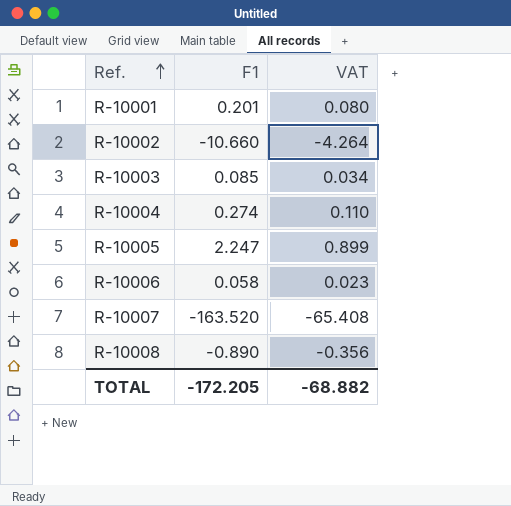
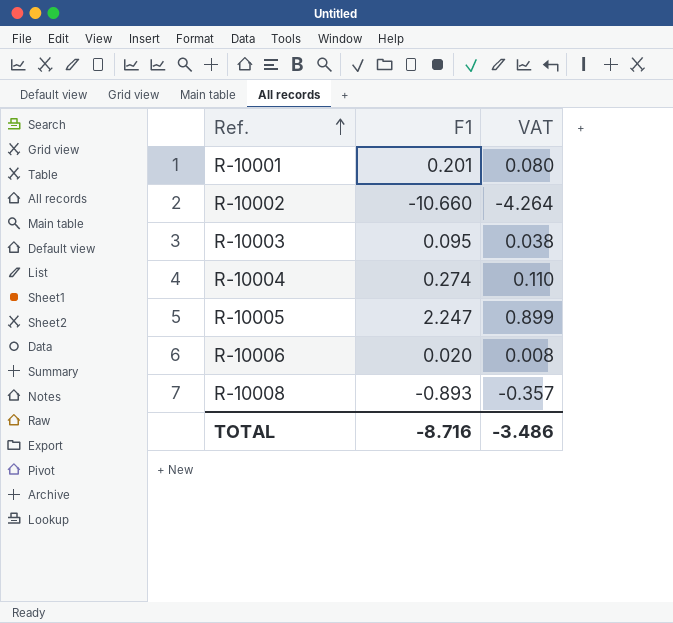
row R-10007: -163.520 | -65.408 -> none
R-10003 | F1: 0.085 -> 0.095
R-10003 | VAT: 0.034 -> 0.038
R-10006 | F1: 0.058 -> 0.020
R-10006 | VAT: 0.023 -> 0.008
R-10008 | F1: -0.890 -> -0.893
R-10008 | VAT: -0.356 -> -0.357
TOTAL | F1: -172.205 -> -8.716
TOTAL | VAT: -68.882 -> -3.486

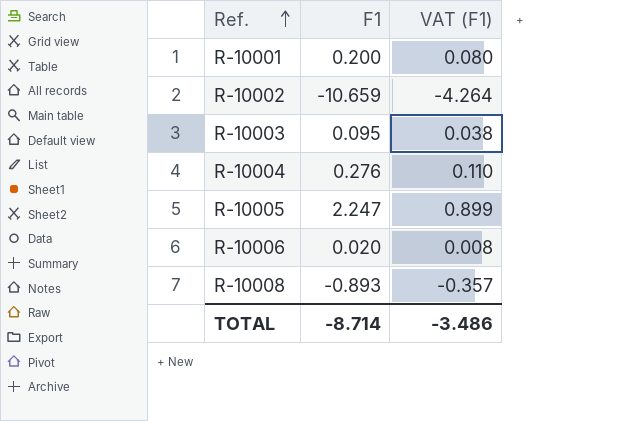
column name: VAT -> VAT (F1)
R-10001 | F1: 0.201 -> 0.200
R-10002 | F1: -10.660 -> -10.659
R-10004 | F1: 0.274 -> 0.276
TOTAL | F1: -8.716 -> -8.714

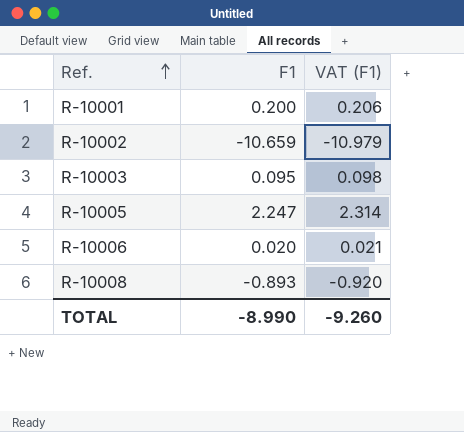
column VAT (F1) | formula: [F1] * 0.4 -> [F1] * 1.03
row R-10004: 0.276 | 0.110 -> none
TOTAL | F1: -8.714 -> -8.990
TOTAL | VAT (F1): -3.486 -> -9.260

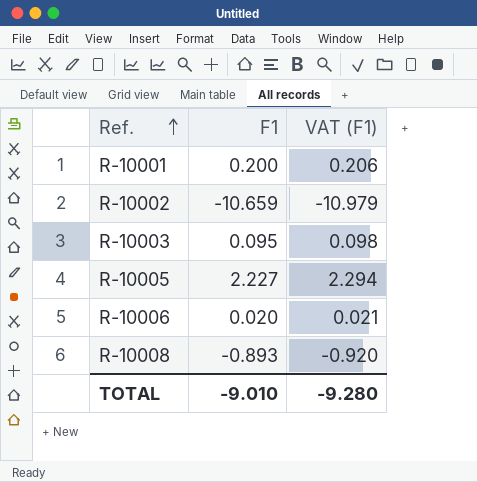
R-10005 | F1: 2.247 -> 2.227
R-10005 | VAT (F1): 2.314 -> 2.294
TOTAL | F1: -8.990 -> -9.010
TOTAL | VAT (F1): -9.260 -> -9.280

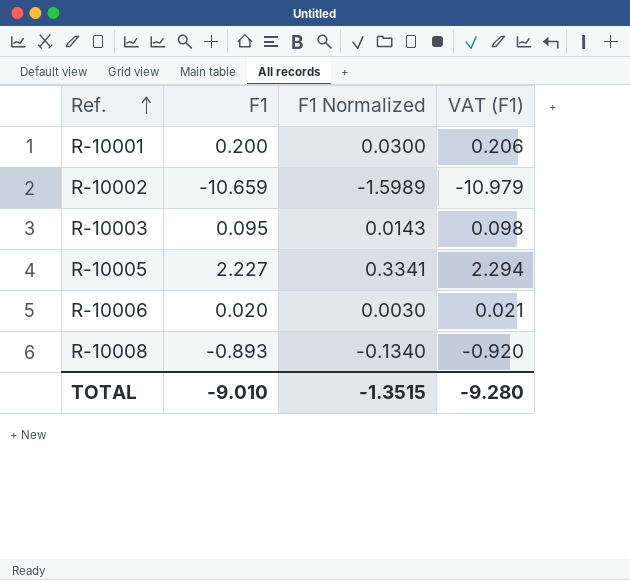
column F1 Normalized | formula: none -> [F1] * 0.15

